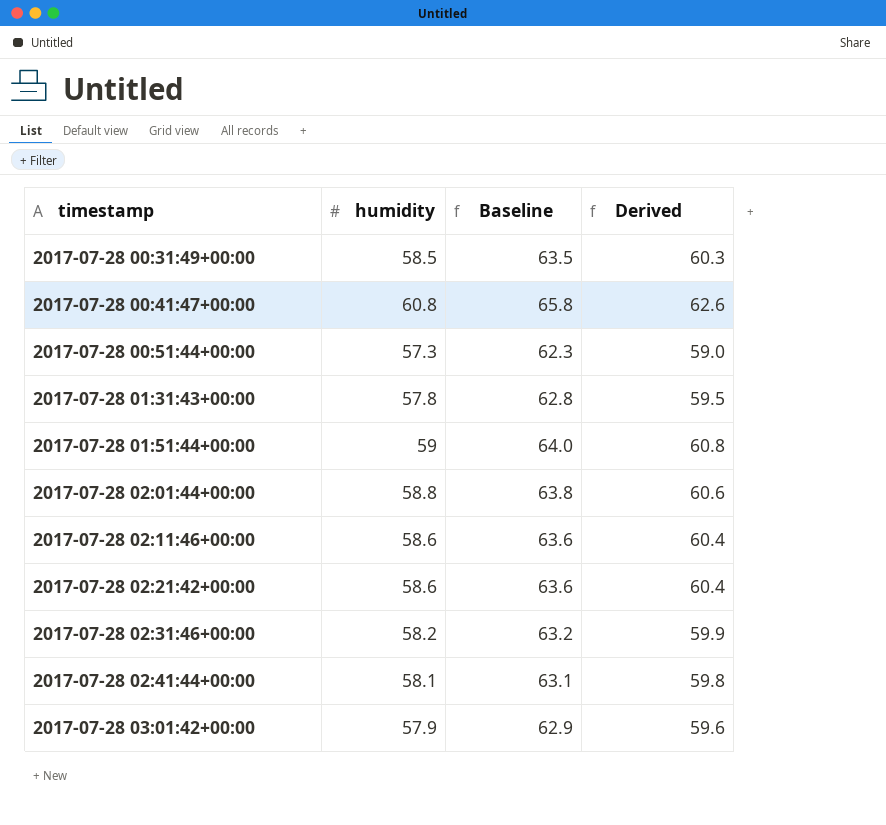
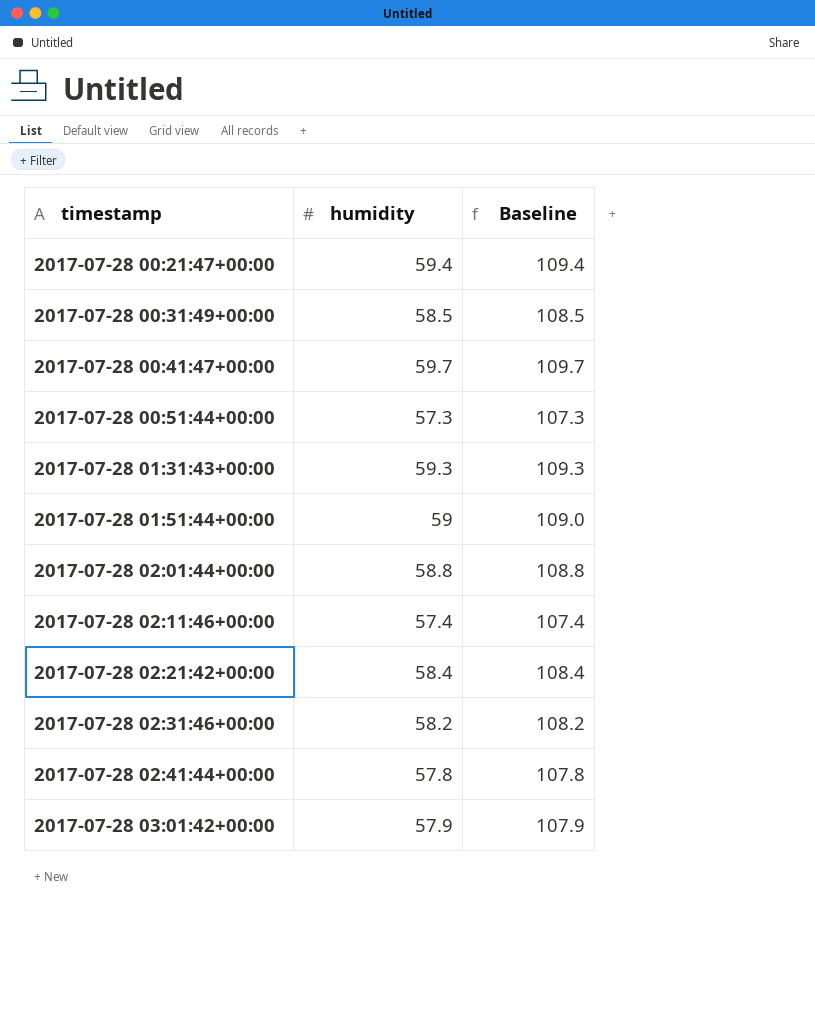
column Derived | formula: [humidity] * 1.03 -> none
column Baseline | formula: [humidity] + 5 -> [humidity] + 50
row 2017-07-28 00:21:47+00:00: none -> 59.4 | 109.4
2017-07-28 00:41:47+00:00 | humidity: 60.8 -> 59.7
2017-07-28 01:31:43+00:00 | humidity: 57.8 -> 59.3
2017-07-28 02:11:46+00:00 | humidity: 58.6 -> 57.4
2017-07-28 02:21:42+00:00 | humidity: 58.6 -> 58.4
2017-07-28 02:41:44+00:00 | humidity: 58.1 -> 57.8

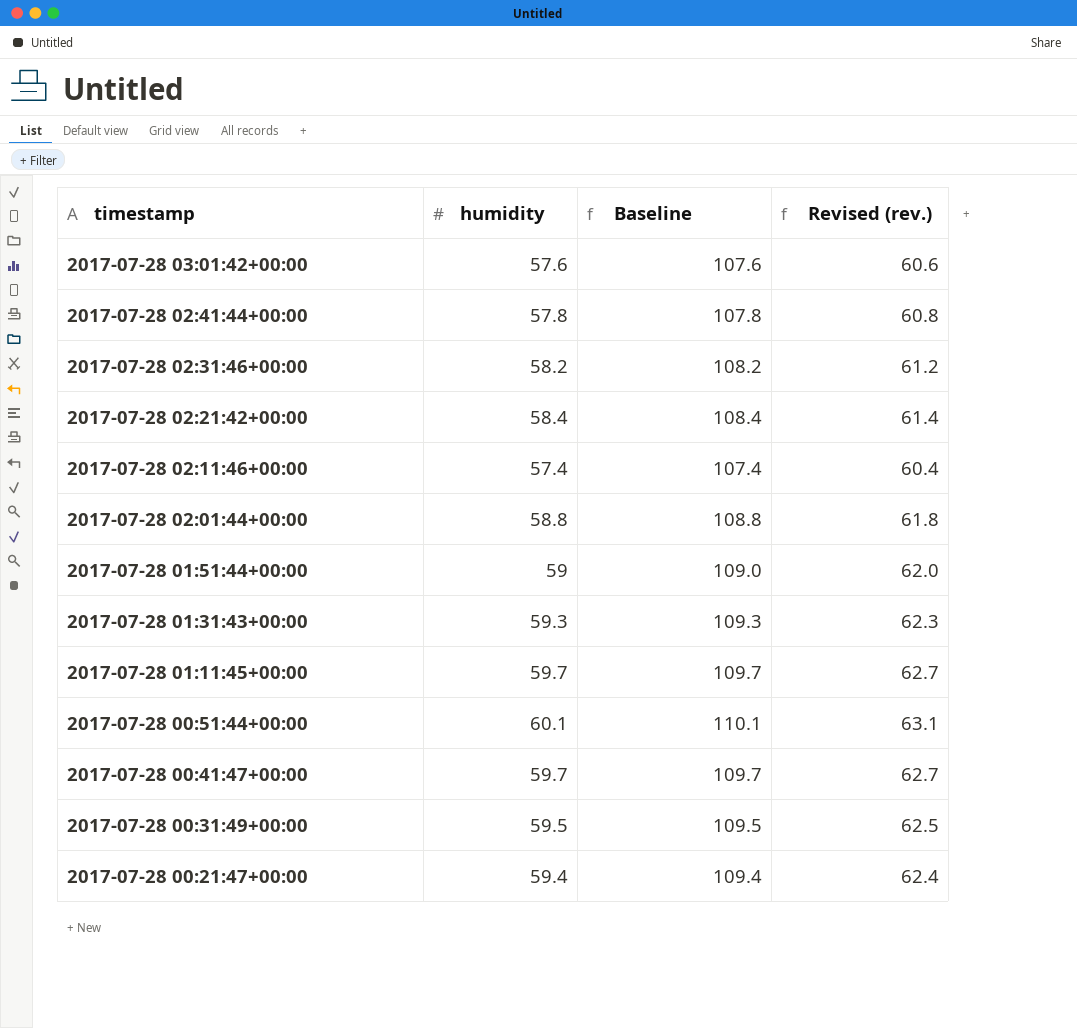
row order: timestamp ascending -> timestamp descending
column Revised (rev.) | formula: none -> [humidity] + 3
2017-07-28 03:01:42+00:00 | humidity: 57.9 -> 57.6
2017-07-28 03:01:42+00:00 | Baseline: 107.9 -> 107.6
row 2017-07-28 01:11:45+00:00: none -> 59.7 | 109.7 | 62.7
2017-07-28 00:51:44+00:00 | humidity: 57.3 -> 60.1
2017-07-28 00:51:44+00:00 | Baseline: 107.3 -> 110.1
2017-07-28 00:31:49+00:00 | humidity: 58.5 -> 59.5
2017-07-28 00:31:49+00:00 | Baseline: 108.5 -> 109.5

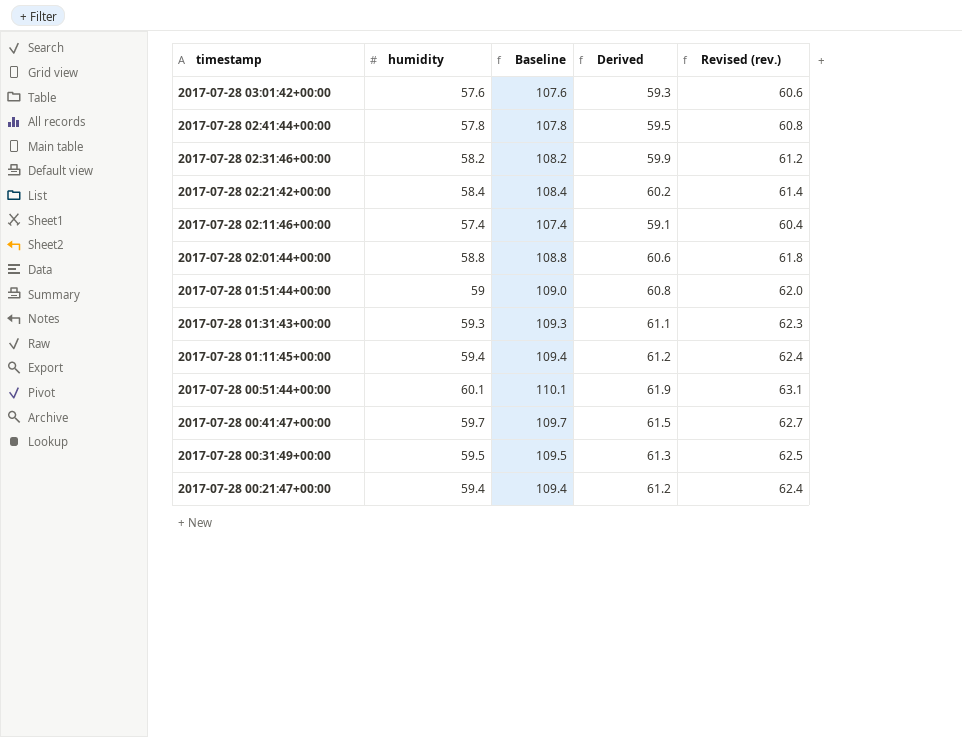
column Derived | formula: none -> [humidity] * 1.03
2017-07-28 01:11:45+00:00 | humidity: 59.7 -> 59.4
2017-07-28 01:11:45+00:00 | Baseline: 109.7 -> 109.4
2017-07-28 01:11:45+00:00 | Revised (rev.): 62.7 -> 62.4

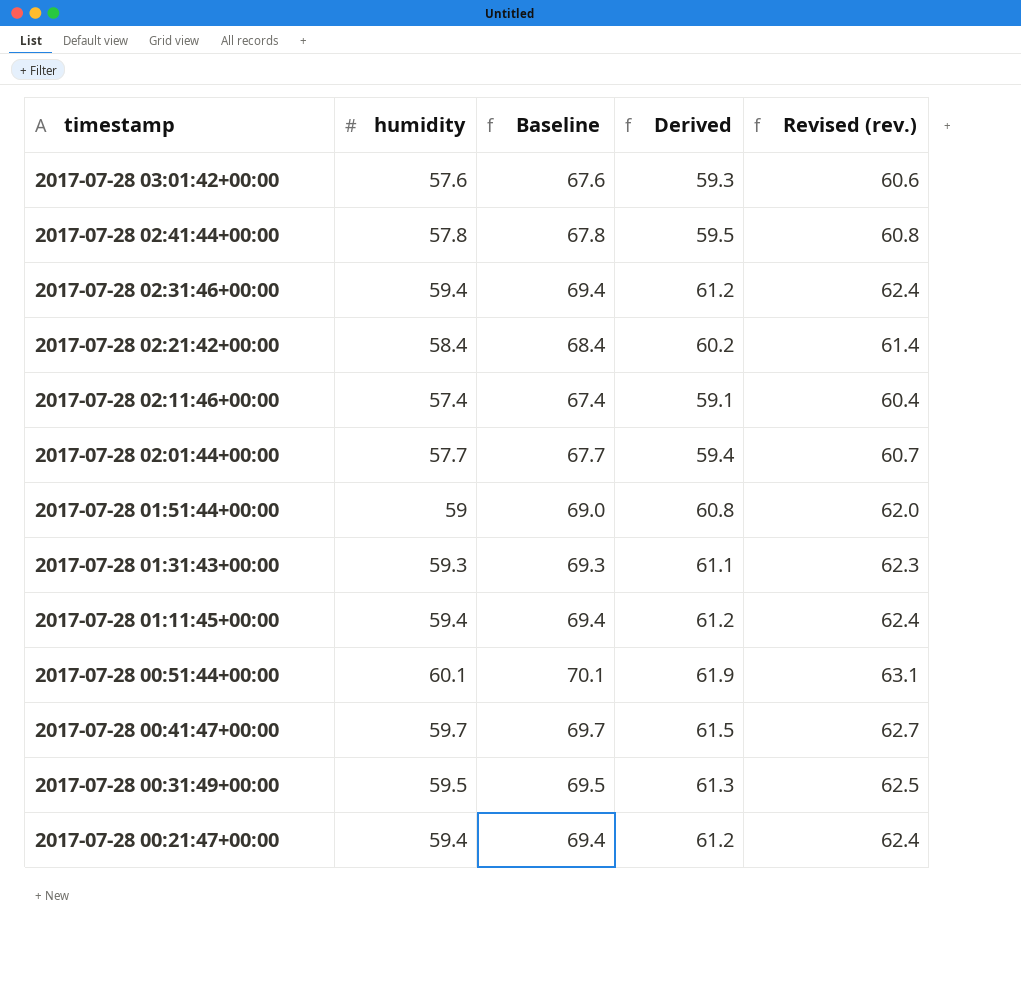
column Baseline | formula: [humidity] + 50 -> [humidity] + 10
2017-07-28 02:31:46+00:00 | humidity: 58.2 -> 59.4
2017-07-28 02:31:46+00:00 | Derived: 59.9 -> 61.2
2017-07-28 02:31:46+00:00 | Revised (rev.): 61.2 -> 62.4
2017-07-28 02:01:44+00:00 | humidity: 58.8 -> 57.7
2017-07-28 02:01:44+00:00 | Derived: 60.6 -> 59.4
2017-07-28 02:01:44+00:00 | Revised (rev.): 61.8 -> 60.7

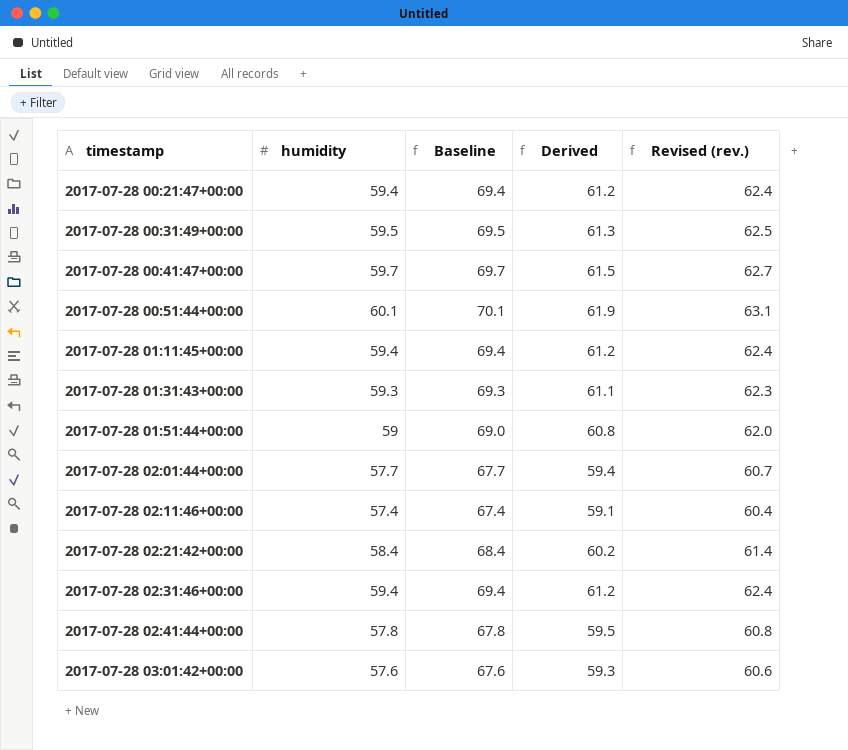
row order: timestamp descending -> timestamp ascending

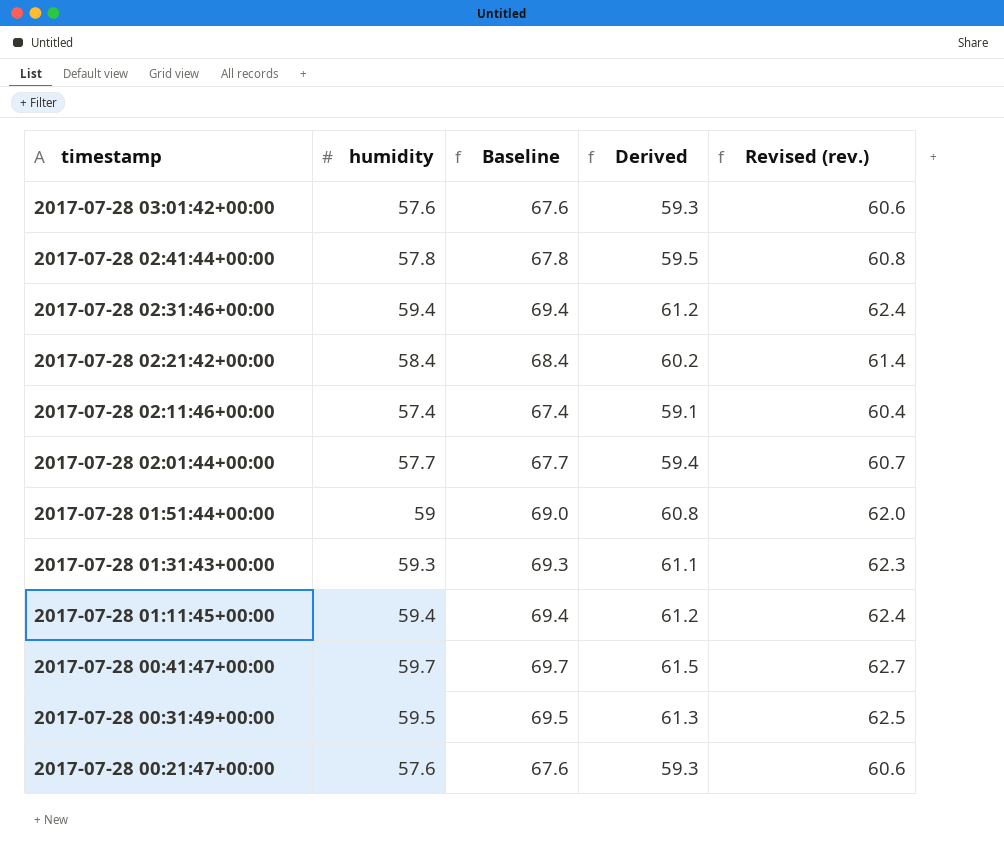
row order: timestamp ascending -> timestamp descending
row 2017-07-28 00:51:44+00:00: 60.1 | 70.1 | 61.9 | 63.1 -> none
2017-07-28 00:21:47+00:00 | humidity: 59.4 -> 57.6
2017-07-28 00:21:47+00:00 | Baseline: 69.4 -> 67.6
2017-07-28 00:21:47+00:00 | Derived: 61.2 -> 59.3
2017-07-28 00:21:47+00:00 | Revised (rev.): 62.4 -> 60.6

